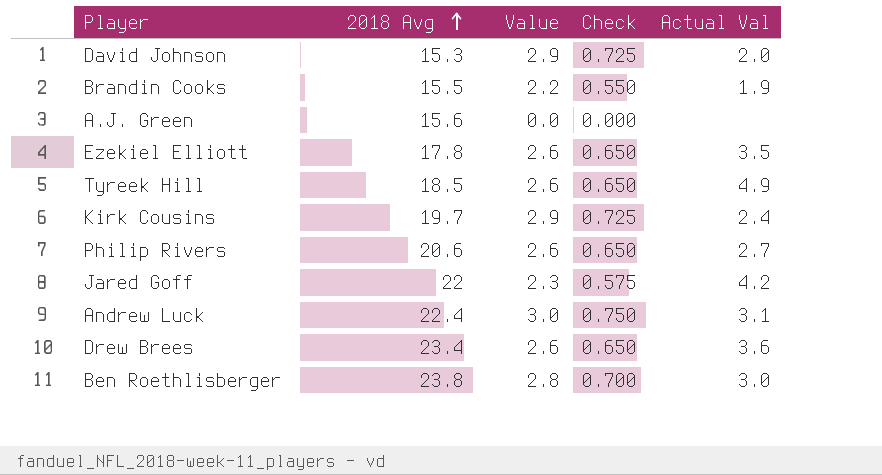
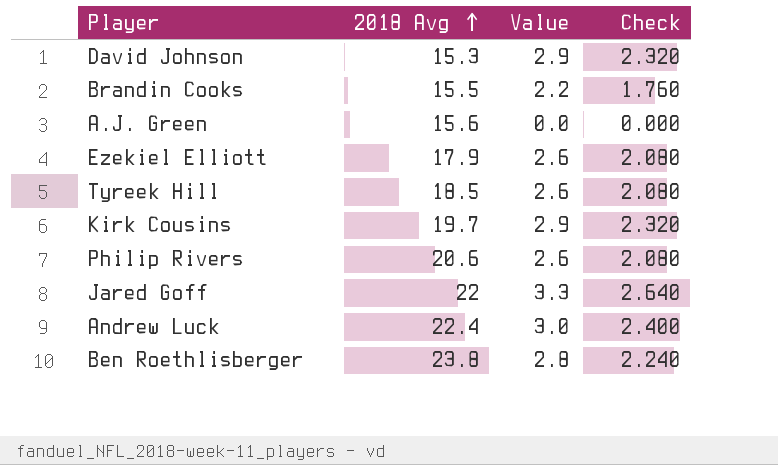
column Actual Val | position: 5 -> none
column Check | formula: [Value] * 0.25 -> [Value] * 0.8
row Drew Brees: 23.4 | 2.6 | 0.650 | 3.6 -> none
Ezekiel Elliott | 2018 Avg: 17.8 -> 17.9
Jared Goff | Value: 2.3 -> 3.3

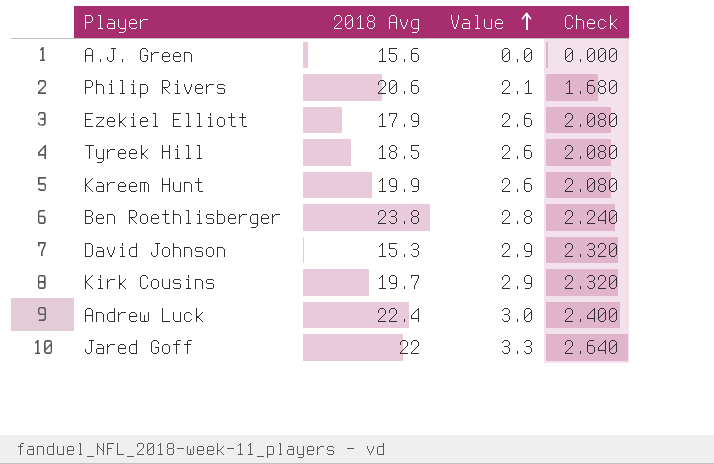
row order: 2018 Avg ascending -> Value ascending
row Brandin Cooks: 15.5 | 2.2 | 1.760 -> none
Philip Rivers | Value: 2.6 -> 2.1
Philip Rivers | Check: 2.080 -> 1.680
row Kareem Hunt: none -> 19.9 | 2.6 | 2.080

